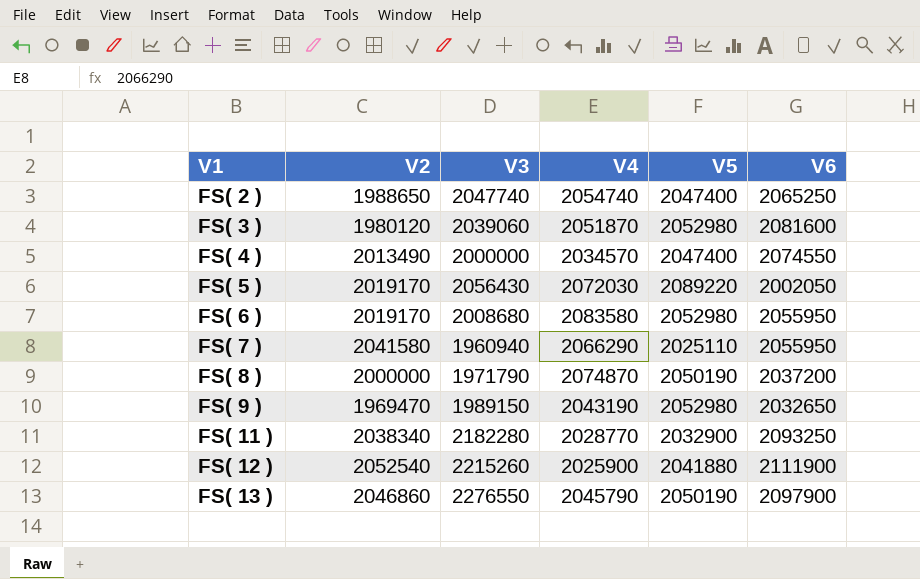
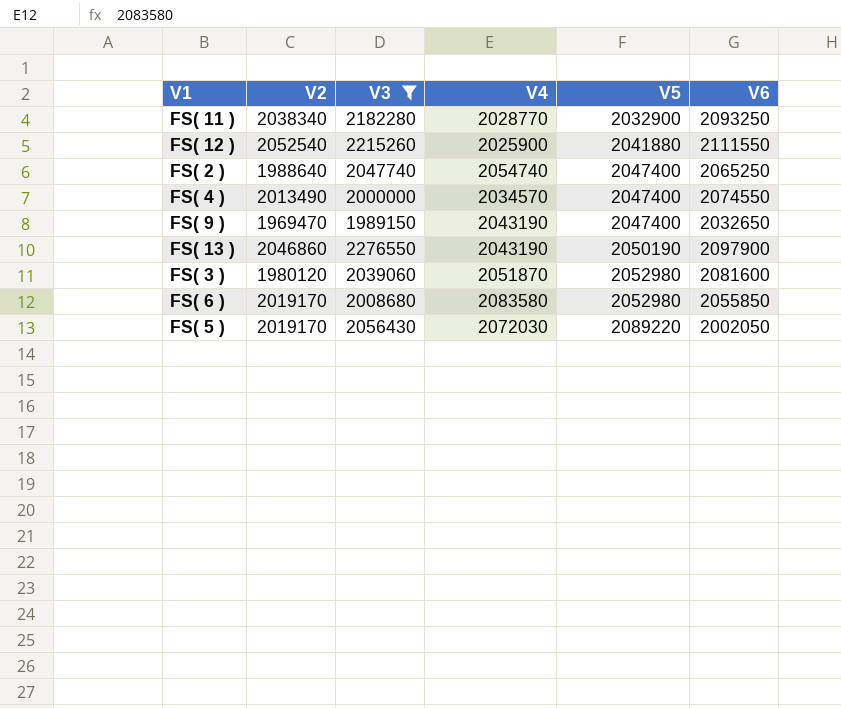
filter: none -> V3 >= 1989150
row order: V1 ascending -> V5 ascending
FS( 12 ) | V6: 2111900 -> 2111550
FS( 2 ) | V2: 1988650 -> 1988640
FS( 9 ) | V5: 2052980 -> 2047400
FS( 13 ) | V4: 2045790 -> 2043190
FS( 6 ) | V6: 2055950 -> 2055850

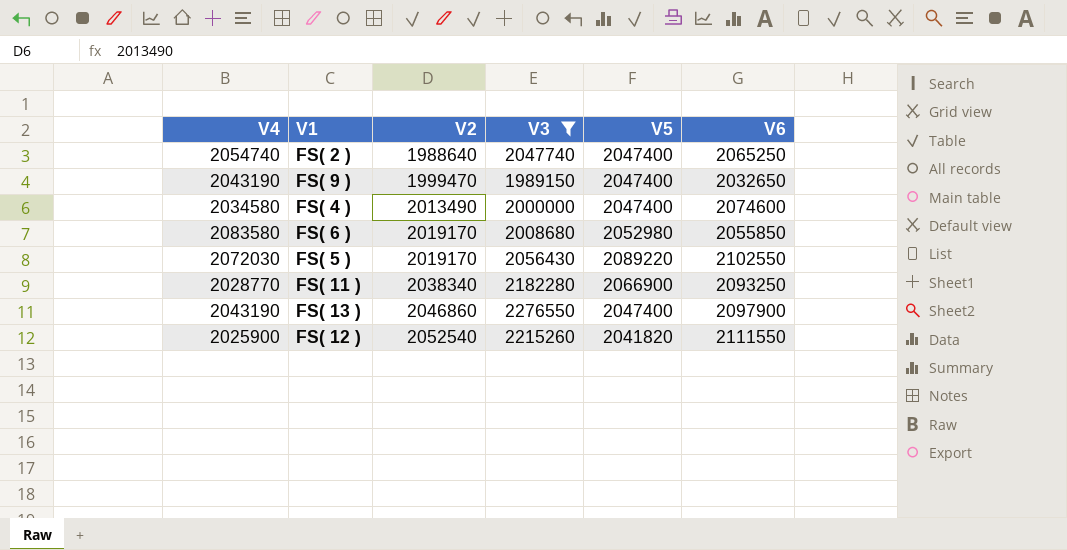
row order: V5 ascending -> V2 ascending
column V4 | position: 4 -> 1
row FS( 3 ): 1980120 | 2039060 | 2051870 | 2052980 | 2081600 -> none
FS( 9 ) | V2: 1969470 -> 1999470
FS( 4 ) | V4: 2034570 -> 2034580
FS( 4 ) | V6: 2074550 -> 2074600
FS( 5 ) | V6: 2002050 -> 2102550
FS( 11 ) | V5: 2032900 -> 2066900
FS( 13 ) | V5: 2050190 -> 2047400
FS( 12 ) | V5: 2041880 -> 2041820

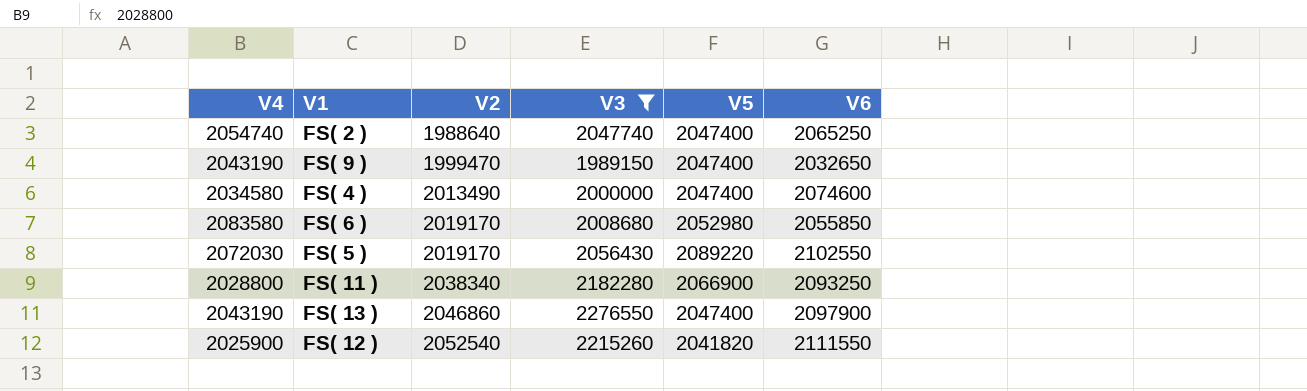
FS( 11 ) | V4: 2028770 -> 2028800

